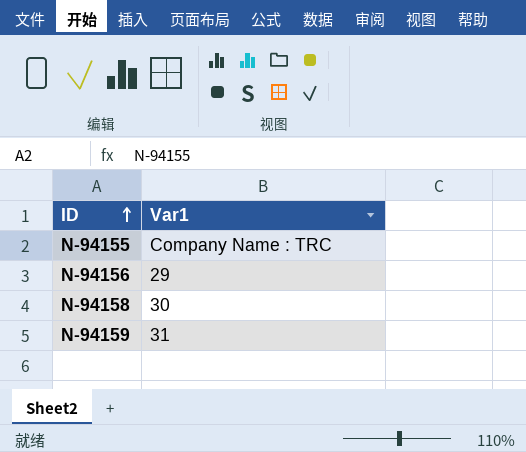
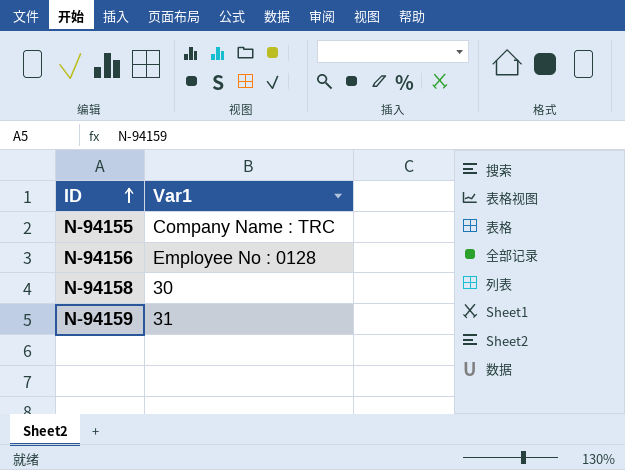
N-94156 | Var1: 29 -> Employee No : 0128

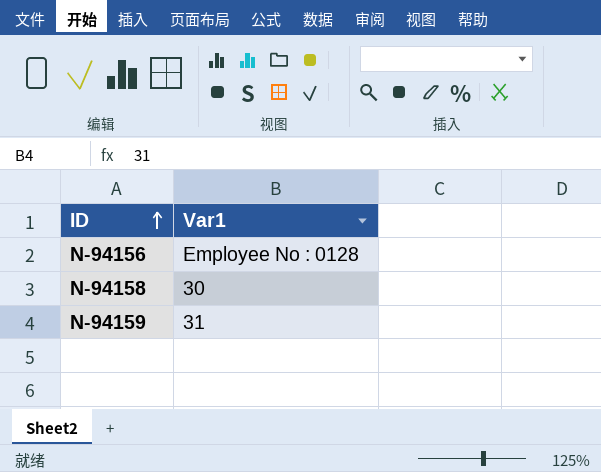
row N-94155: Company Name : TRC -> none

